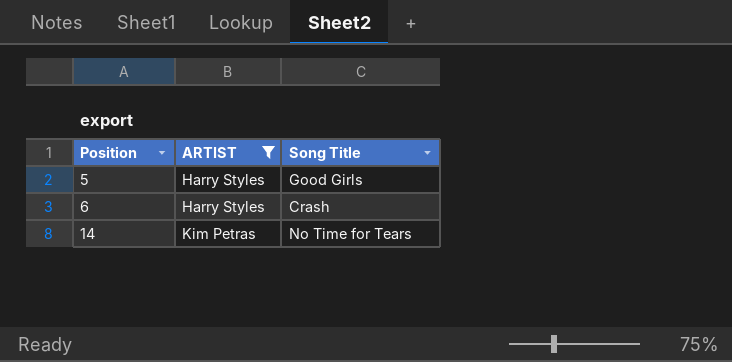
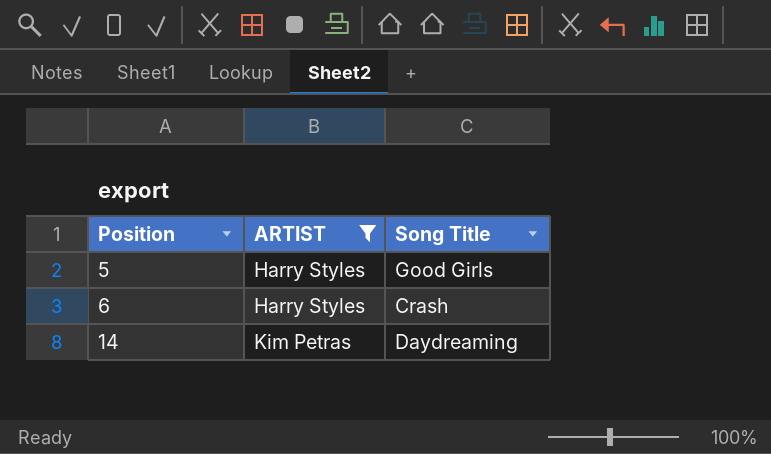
14 | Song Title: No Time for Tears -> Daydreaming

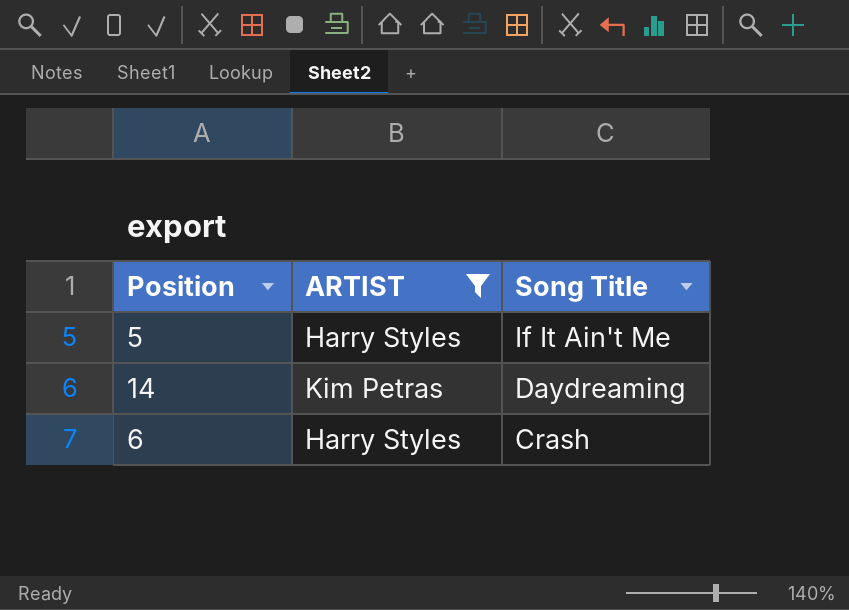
row order: Position ascending -> Song Title descending
5 | Song Title: Good Girls -> If It Ain't Me

